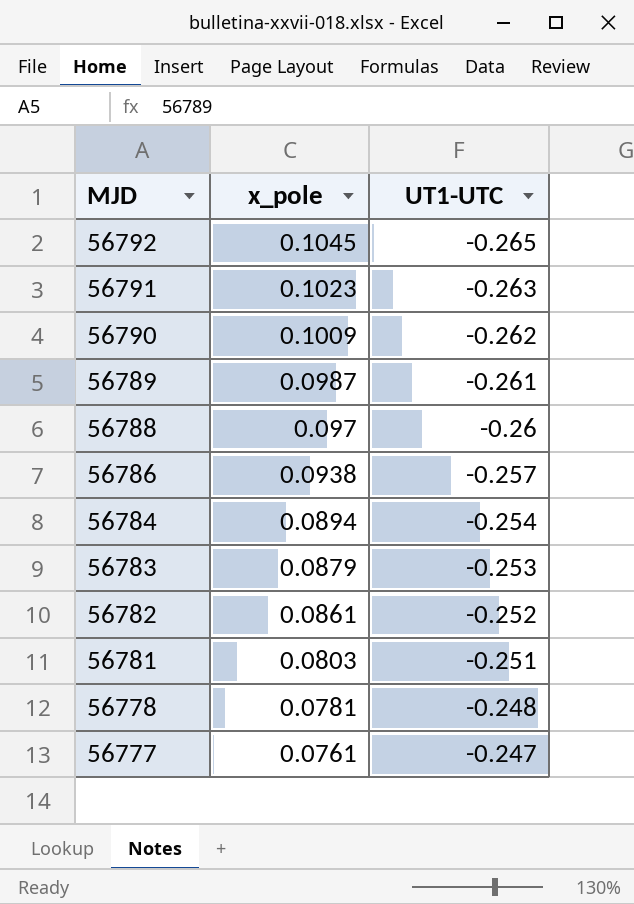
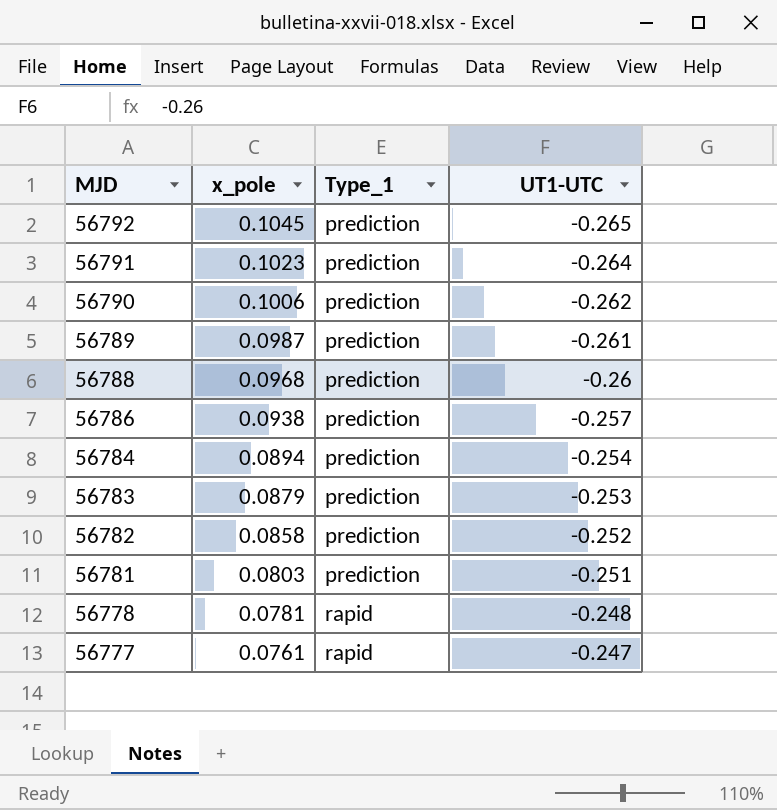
column Type_1 | position: none -> 3
56791 | UT1-UTC: -0.263 -> -0.264
56790 | x_pole: 0.1009 -> 0.1006
56788 | x_pole: 0.097 -> 0.0968
56782 | x_pole: 0.0861 -> 0.0858

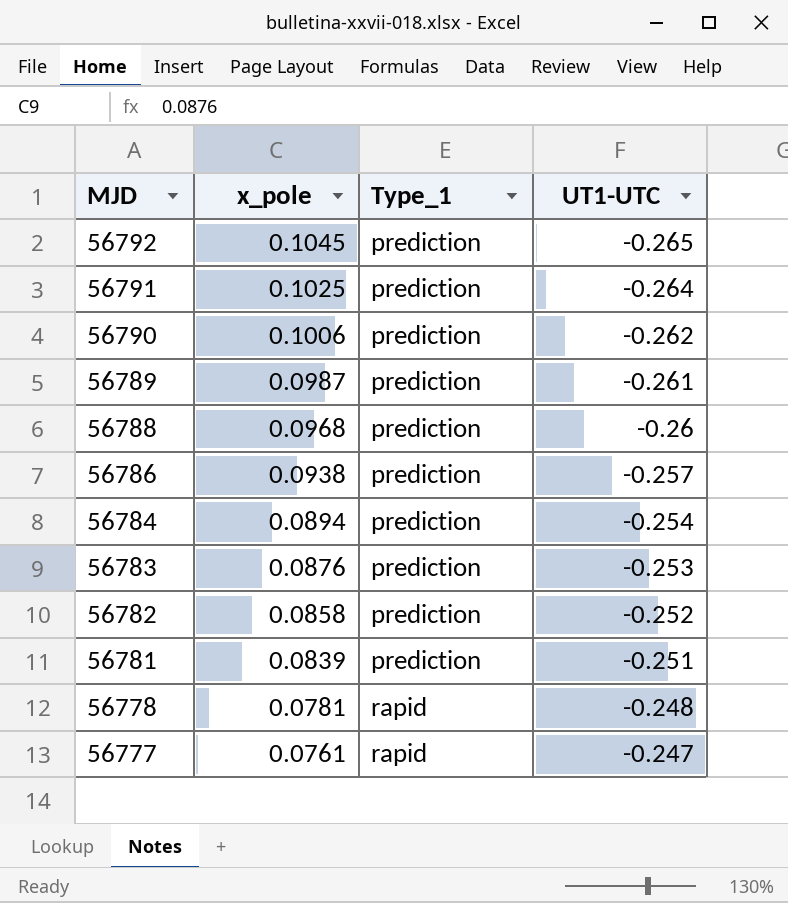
56791 | x_pole: 0.1023 -> 0.1025
56783 | x_pole: 0.0879 -> 0.0876
56781 | x_pole: 0.0803 -> 0.0839

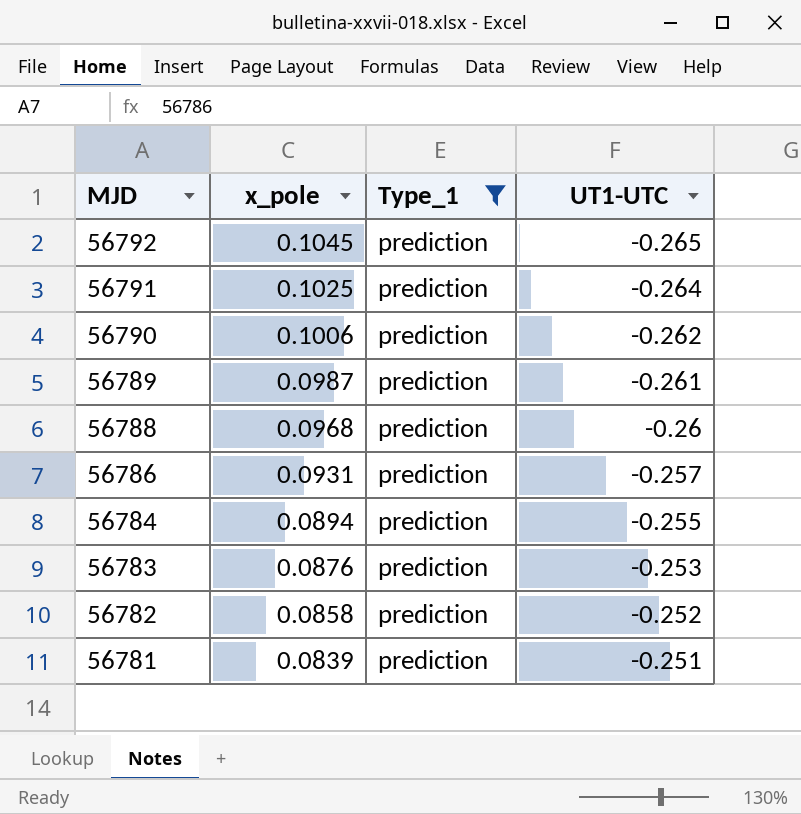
filter: none -> Type_1 = prediction
56786 | x_pole: 0.0938 -> 0.0931
56784 | UT1-UTC: -0.254 -> -0.255

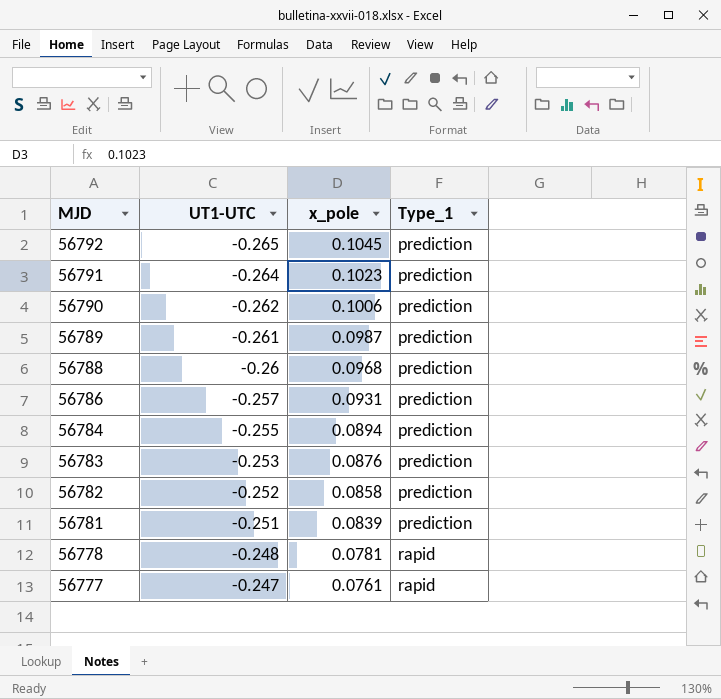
filter: Type_1 = prediction -> none
column UT1-UTC | position: 4 -> 2
56791 | x_pole: 0.1025 -> 0.1023

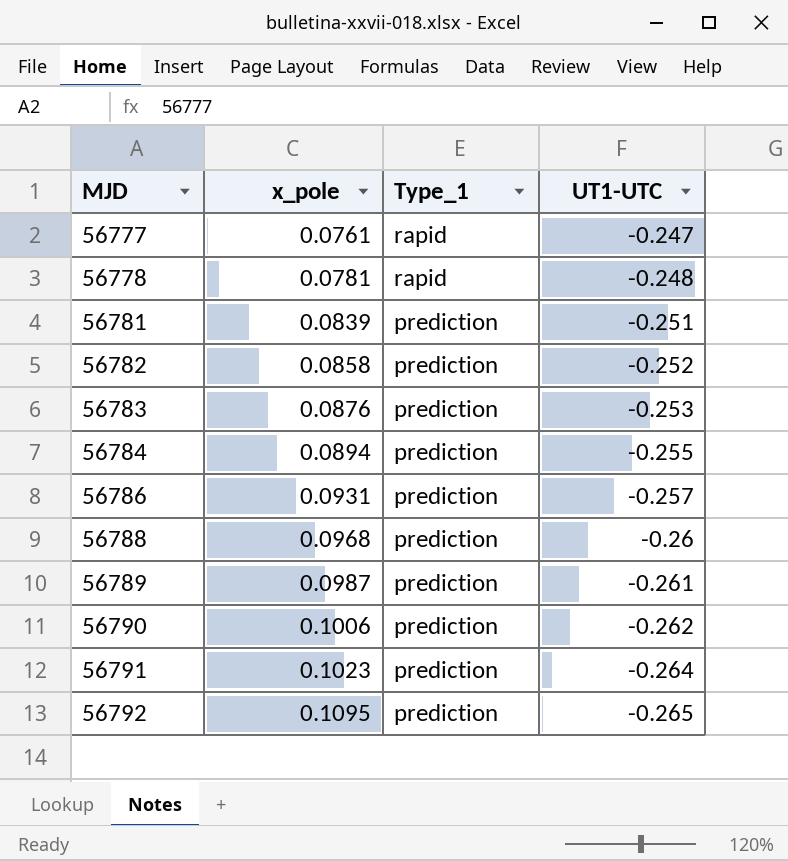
row order: MJD descending -> MJD ascending
column UT1-UTC | position: 2 -> 4
56792 | x_pole: 0.1045 -> 0.1095

